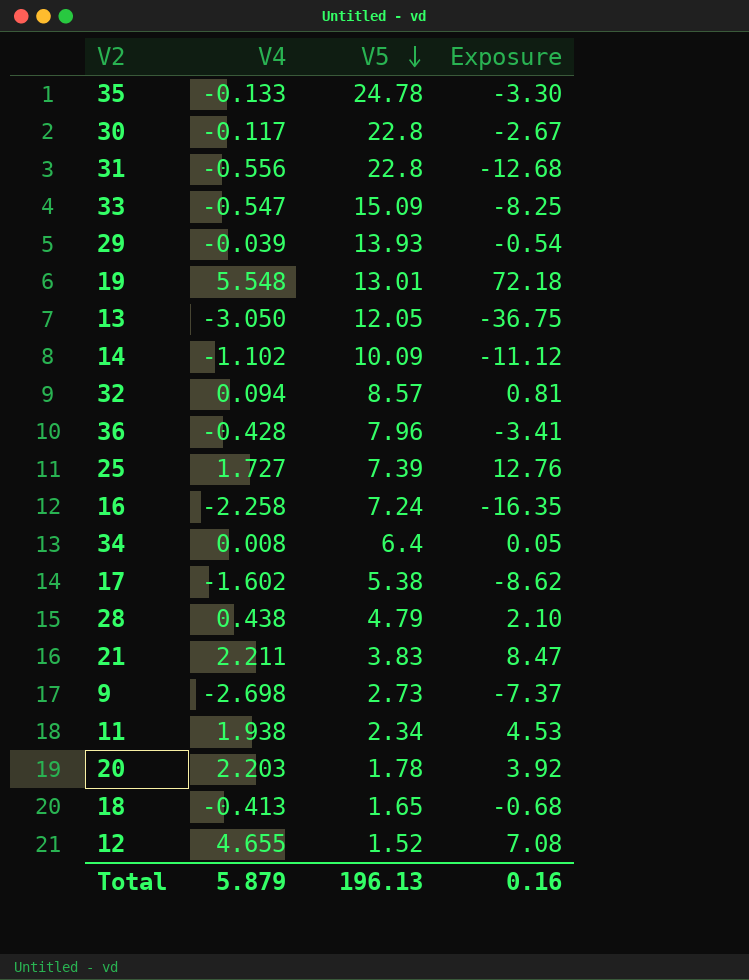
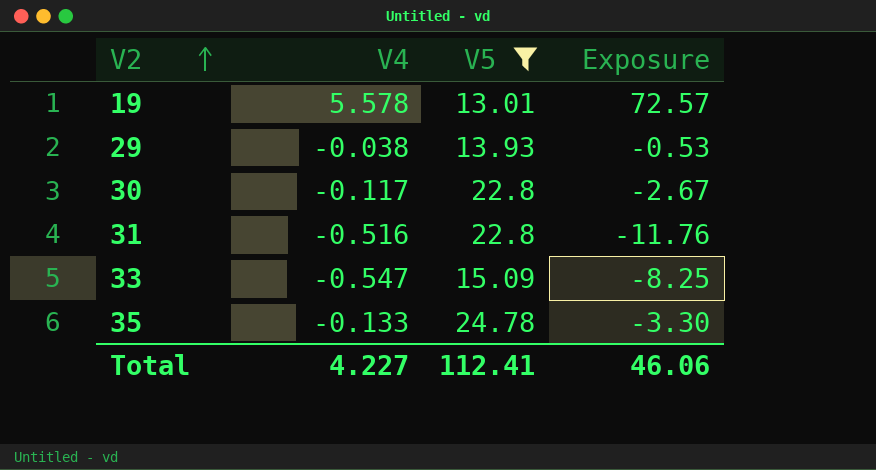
filter: none -> V5 >= 13.01
row order: V5 descending -> V2 ascending
19 | V4: 5.548 -> 5.578
19 | Exposure: 72.18 -> 72.57
29 | V4: -0.039 -> -0.038
29 | Exposure: -0.54 -> -0.53
31 | V4: -0.556 -> -0.516
31 | Exposure: -12.68 -> -11.76
Total | V4: 5.879 -> 4.227
Total | V5: 196.13 -> 112.41
Total | Exposure: 0.16 -> 46.06

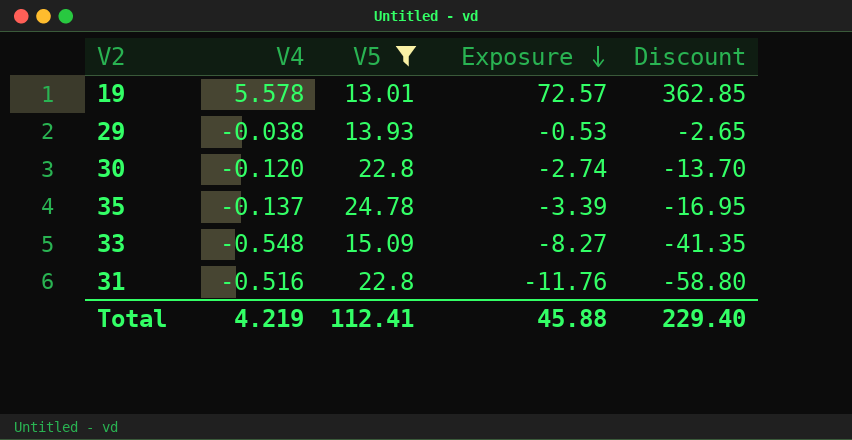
row order: V2 ascending -> Exposure descending
column Discount | formula: none -> [Exposure] * 5
30 | V4: -0.117 -> -0.120
30 | Exposure: -2.67 -> -2.74
35 | V4: -0.133 -> -0.137
35 | Exposure: -3.30 -> -3.39
33 | V4: -0.547 -> -0.548
33 | Exposure: -8.25 -> -8.27
Total | V4: 4.227 -> 4.219
Total | Exposure: 46.06 -> 45.88

